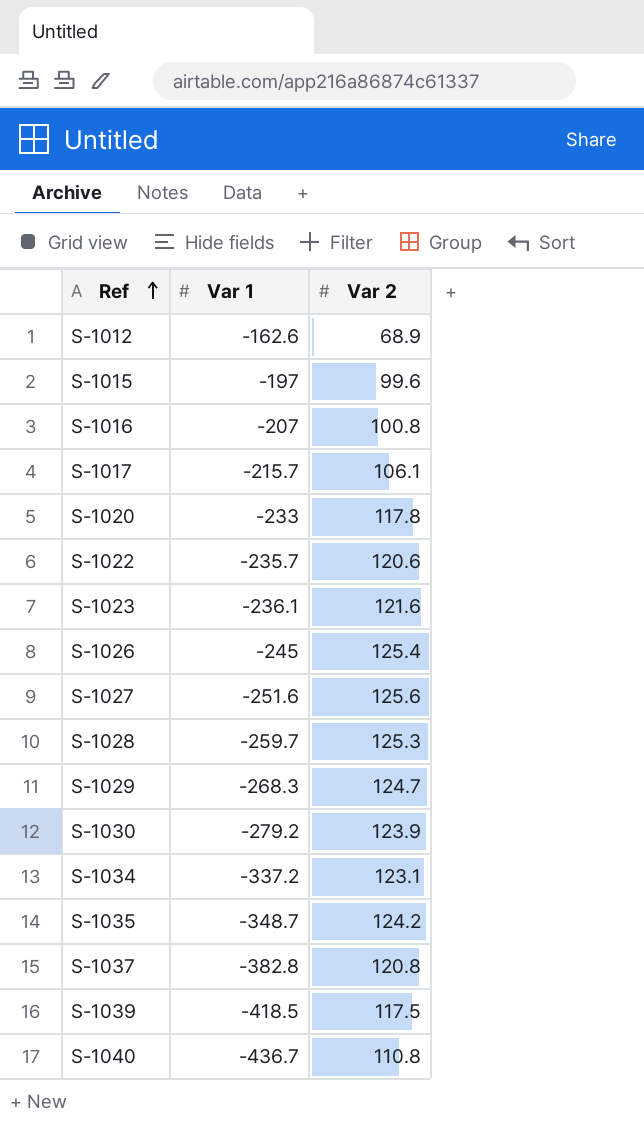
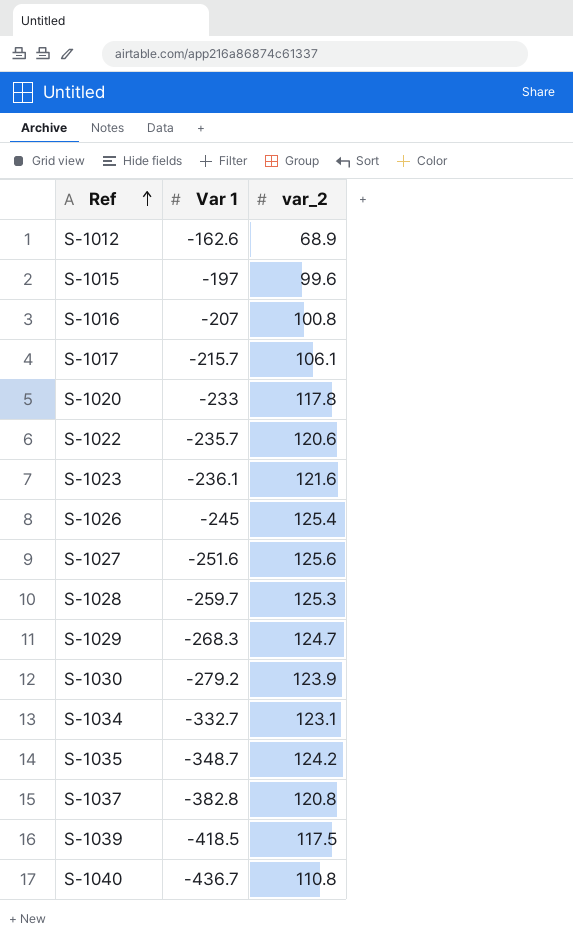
column name: Var 2 -> var_2
S-1034 | Var 1: -337.2 -> -332.7

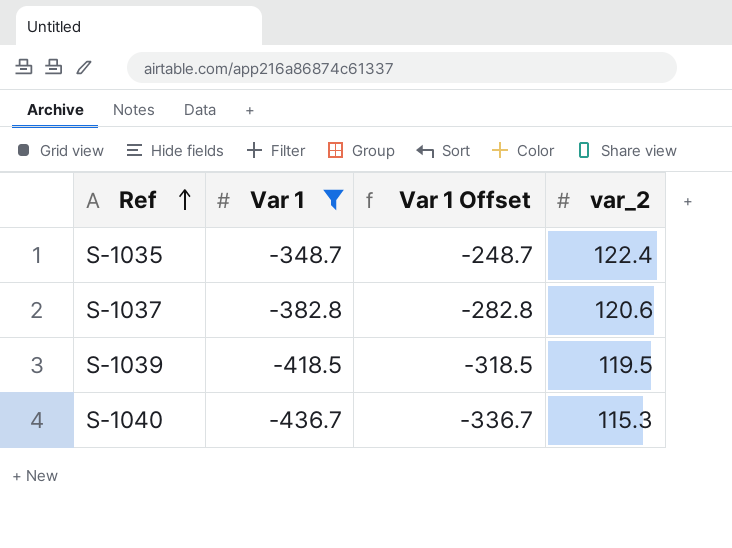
filter: none -> Var 1 <= -348.7
column Var 1 Offset | formula: none -> [Var 1] + 100
S-1035 | var_2: 124.2 -> 122.4
S-1037 | var_2: 120.8 -> 120.6
S-1039 | var_2: 117.5 -> 119.5
S-1040 | var_2: 110.8 -> 115.3

